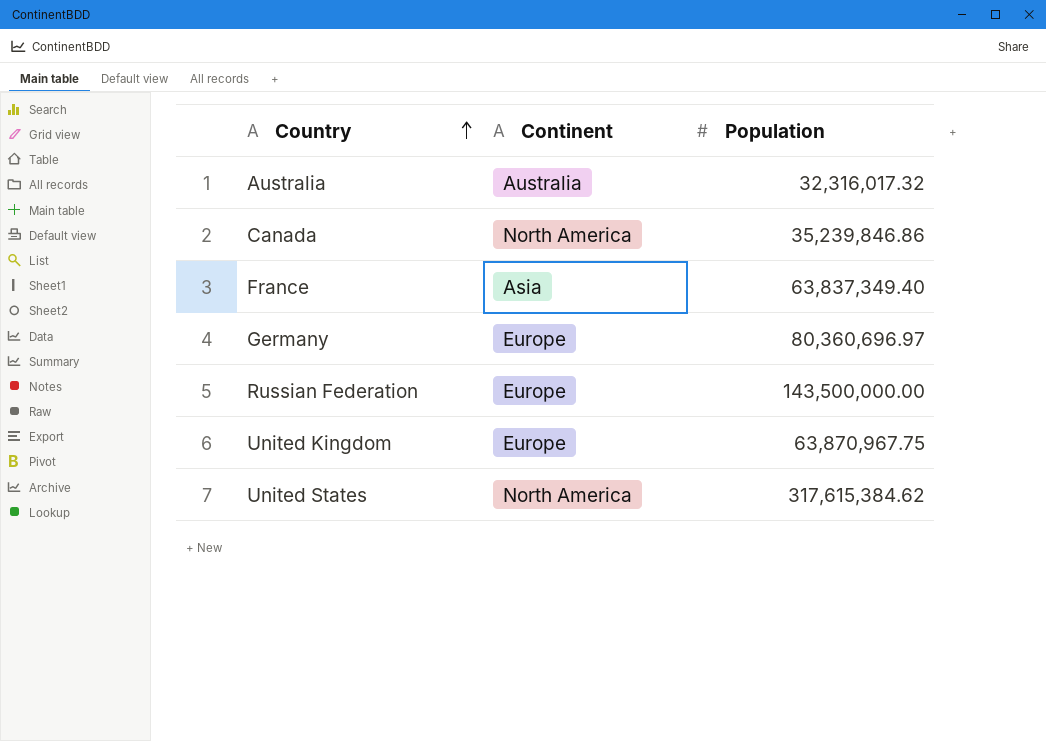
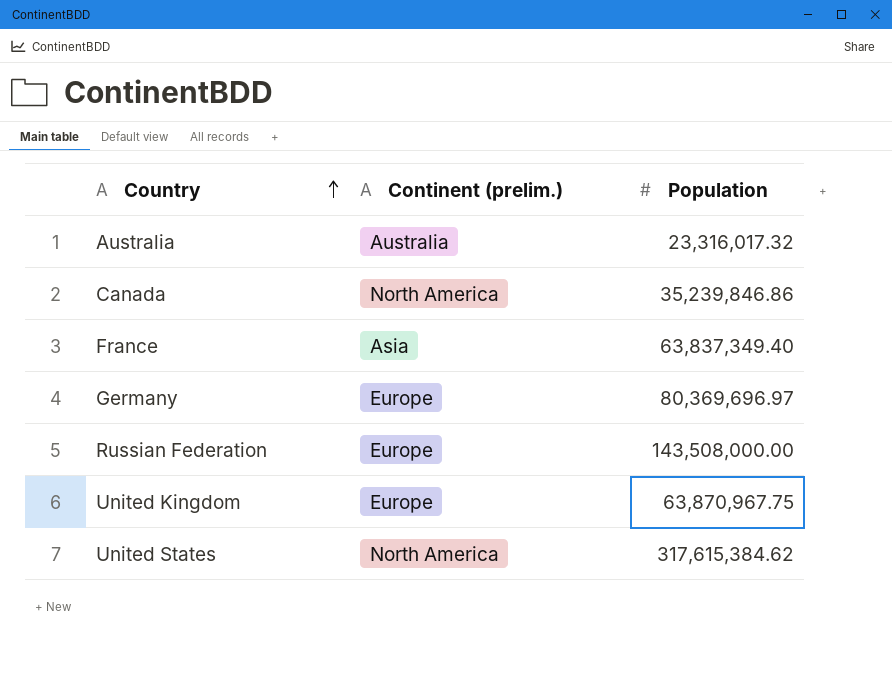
column name: Continent -> Continent (prelim.)
Australia | Population: 32,316,017.32 -> 23,316,017.32
Germany | Population: 80,360,696.97 -> 80,369,696.97
Russian Federation | Population: 143,500,000.00 -> 143,508,000.00

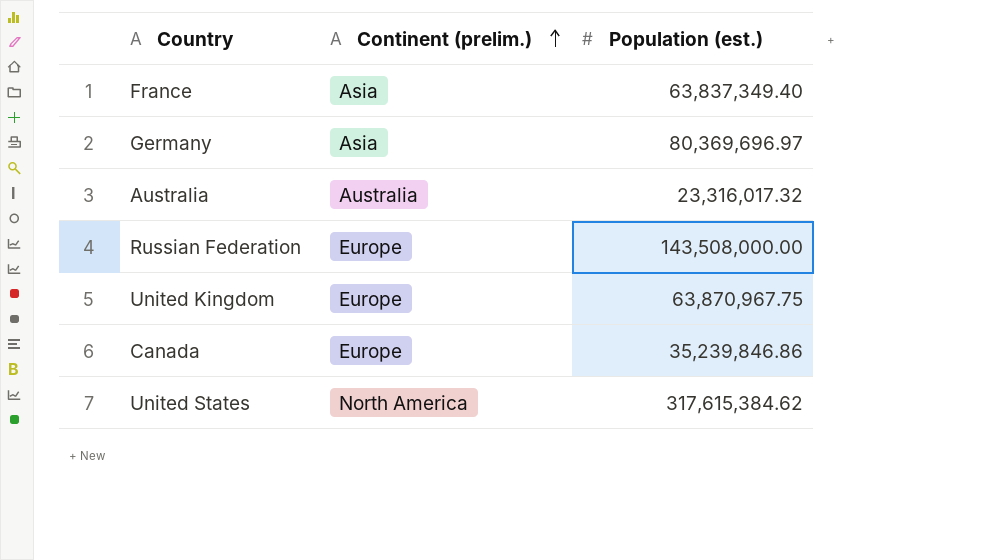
row order: Country ascending -> Continent (prelim.) ascending
column name: Population -> Population (est.)
Germany | Continent (prelim.): Europe -> Asia
Canada | Continent (prelim.): North America -> Europe

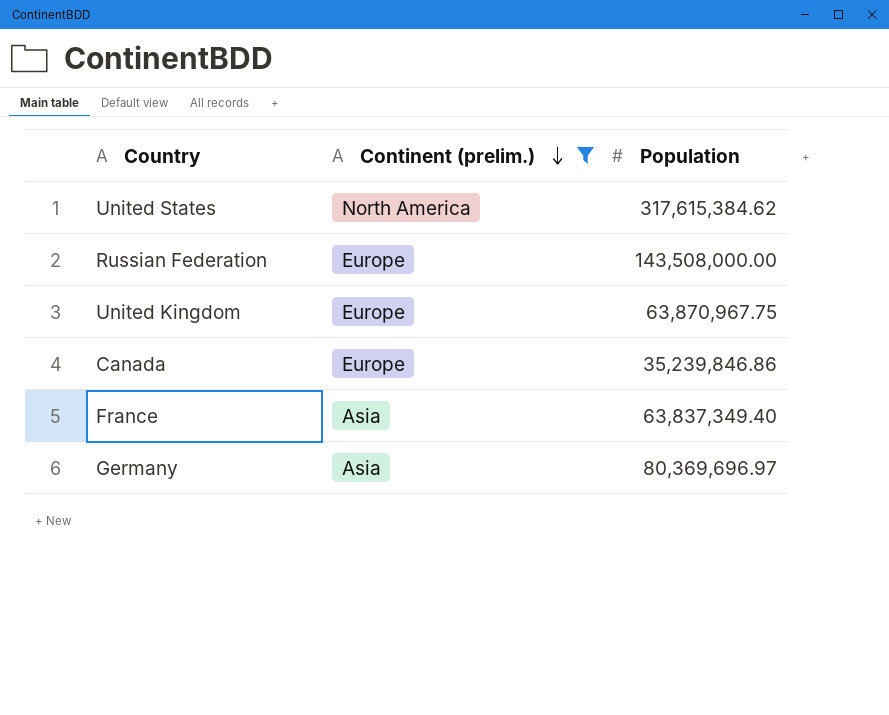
filter: none -> Continent (prelim.) != Australia
row order: Continent (prelim.) ascending -> Continent (prelim.) descending
column name: Population (est.) -> Population

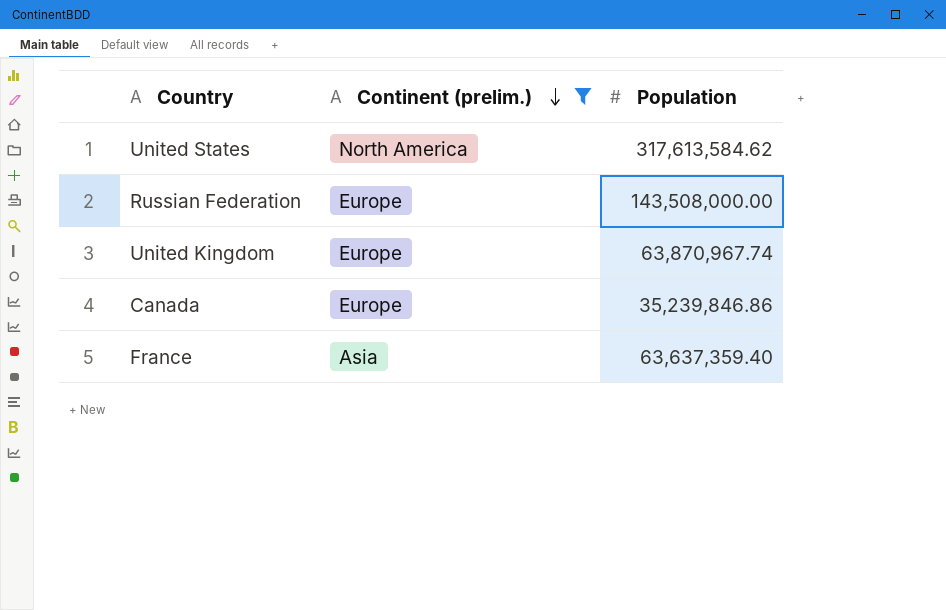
row Germany: Asia | 80,369,696.97 -> none
United States | Population: 317,615,384.62 -> 317,613,584.62
United Kingdom | Population: 63,870,967.75 -> 63,870,967.74
France | Population: 63,837,349.40 -> 63,637,359.40

